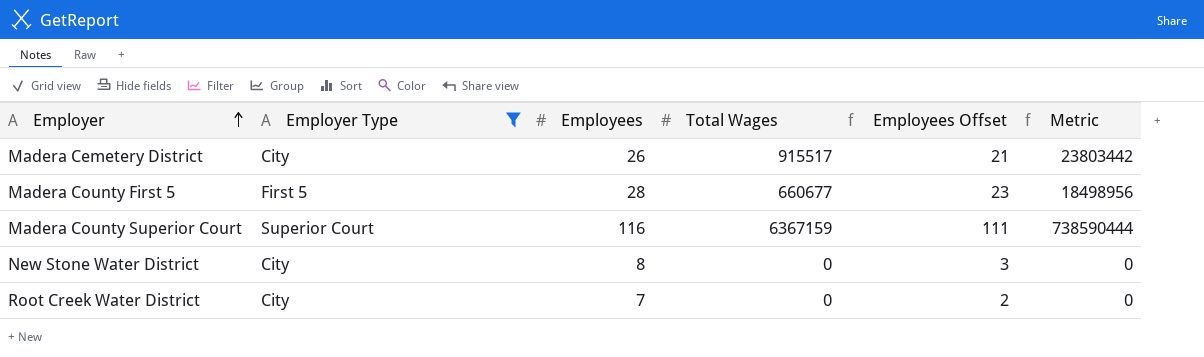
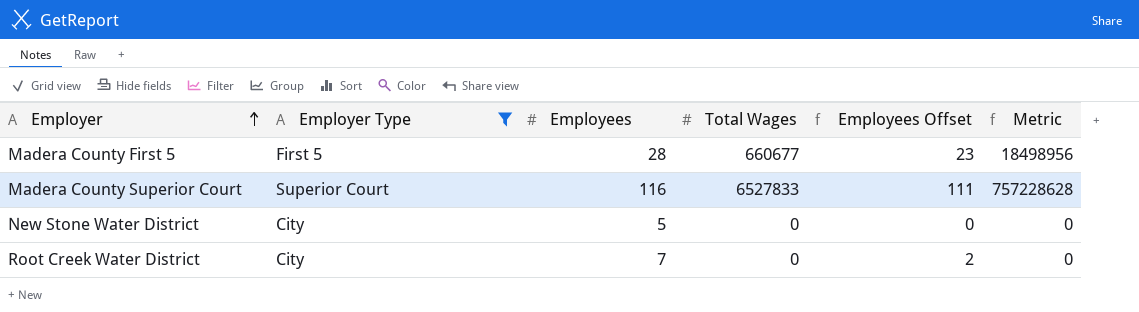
row Madera Cemetery District: City | 26 | 915517 | 21 | 23803442 -> none
Madera County Superior Court | Total Wages: 6367159 -> 6527833
Madera County Superior Court | Metric: 738590444 -> 757228628
New Stone Water District | Employees: 8 -> 5
New Stone Water District | Employees Offset: 3 -> 0

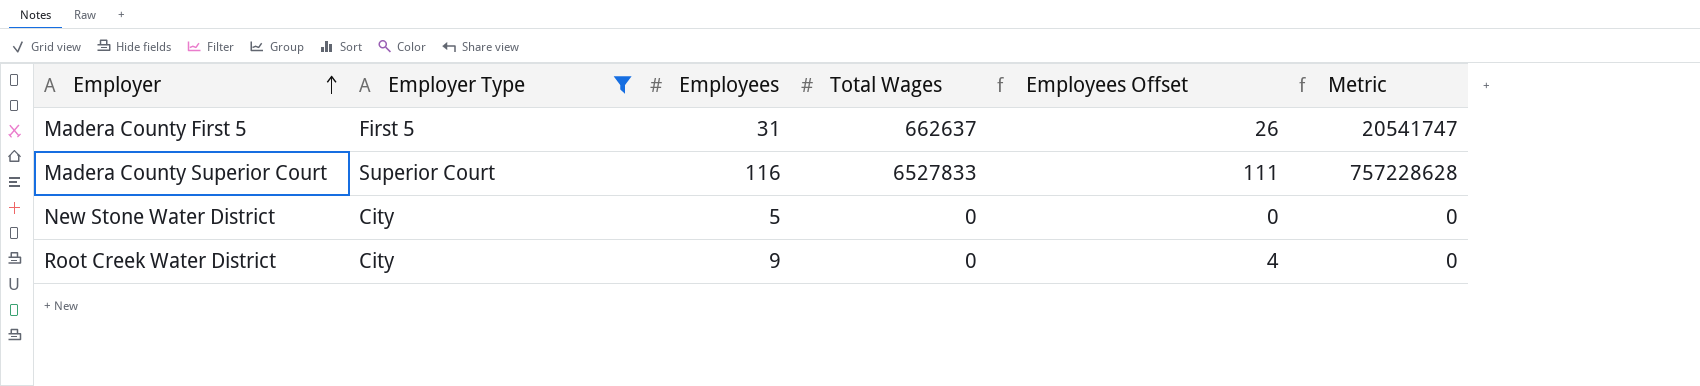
Madera County First 5 | Employees: 28 -> 31
Madera County First 5 | Total Wages: 660677 -> 662637
Madera County First 5 | Employees Offset: 23 -> 26
Madera County First 5 | Metric: 18498956 -> 20541747
Root Creek Water District | Employees: 7 -> 9
Root Creek Water District | Employees Offset: 2 -> 4

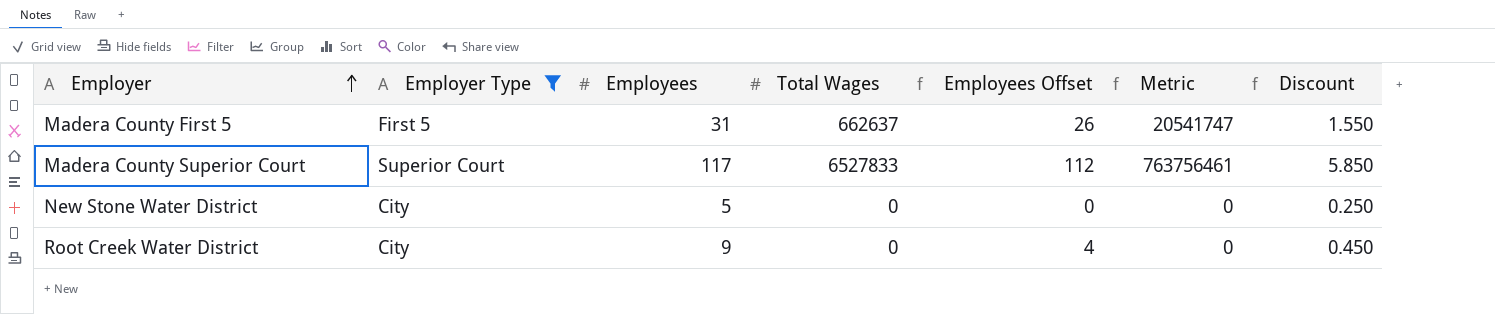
column Discount | formula: none -> [Employees] * 0.05
Madera County Superior Court | Employees: 116 -> 117
Madera County Superior Court | Employees Offset: 111 -> 112
Madera County Superior Court | Metric: 757228628 -> 763756461

